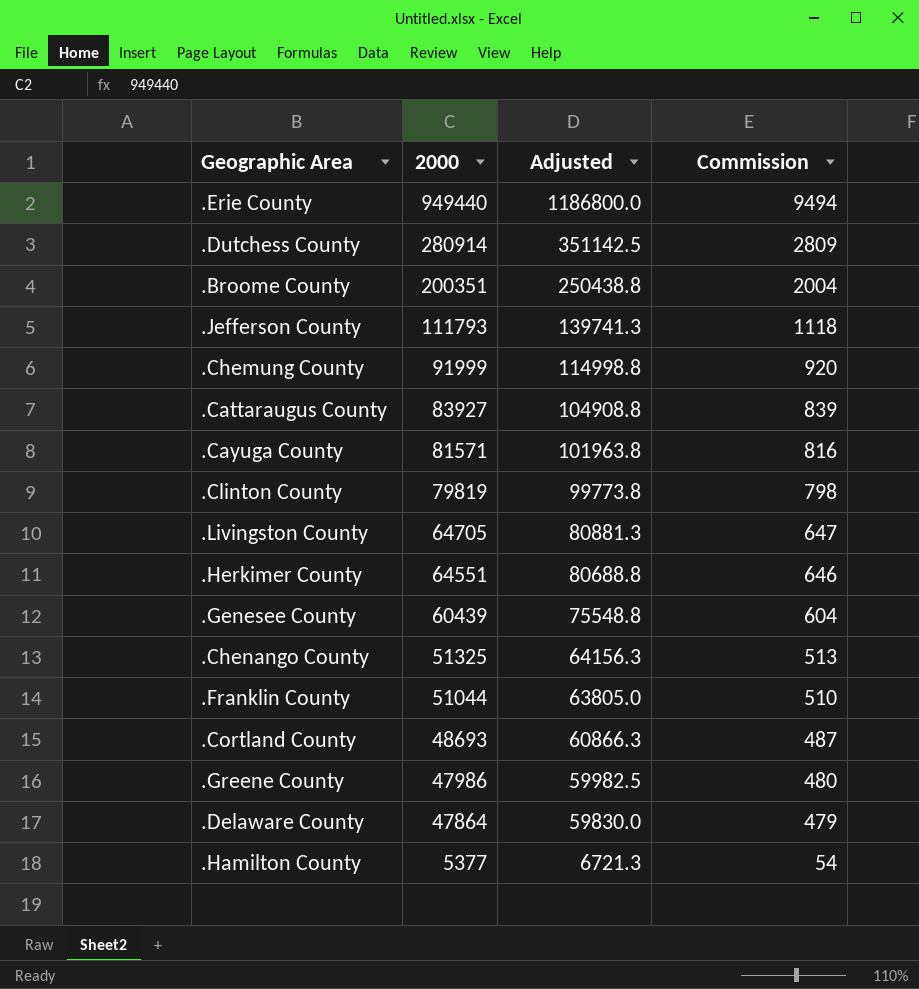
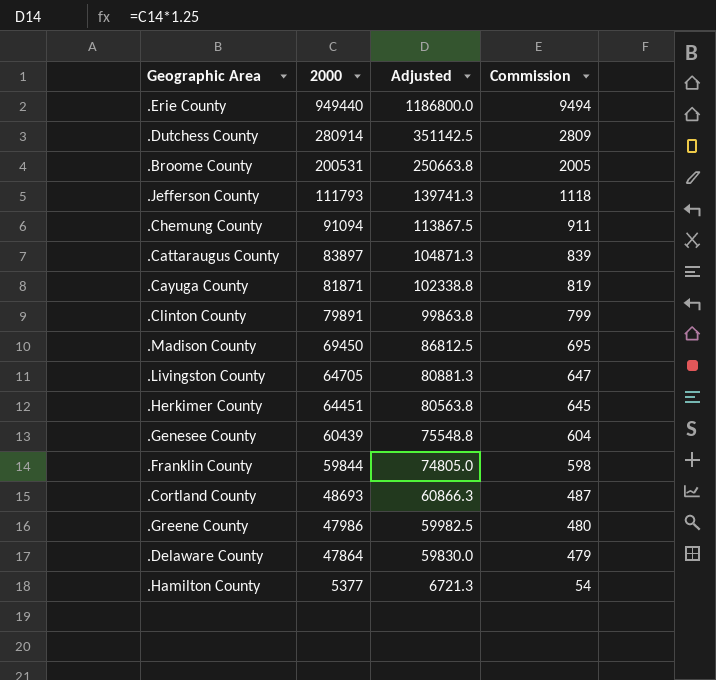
row .Chenango County: 51325 | 64156.3 | 513 -> none
.Broome County | 2000: 200351 -> 200531
.Broome County | Adjusted: 250438.8 -> 250663.8
.Broome County | Commission: 2004 -> 2005
.Chemung County | 2000: 91999 -> 91094
.Chemung County | Adjusted: 114998.8 -> 113867.5
.Chemung County | Commission: 920 -> 911
.Cattaraugus County | 2000: 83927 -> 83897
.Cattaraugus County | Adjusted: 104908.8 -> 104871.3
.Cayuga County | 2000: 81571 -> 81871
.Cayuga County | Adjusted: 101963.8 -> 102338.8
.Cayuga County | Commission: 816 -> 819
.Clinton County | 2000: 79819 -> 79891
.Clinton County | Adjusted: 99773.8 -> 99863.8
.Clinton County | Commission: 798 -> 799
row .Madison County: none -> 69450 | 86812.5 | 695
.Herkimer County | 2000: 64551 -> 64451
.Herkimer County | Adjusted: 80688.8 -> 80563.8
.Herkimer County | Commission: 646 -> 645
.Franklin County | 2000: 51044 -> 59844
.Franklin County | Adjusted: 63805.0 -> 74805.0
.Franklin County | Commission: 510 -> 598

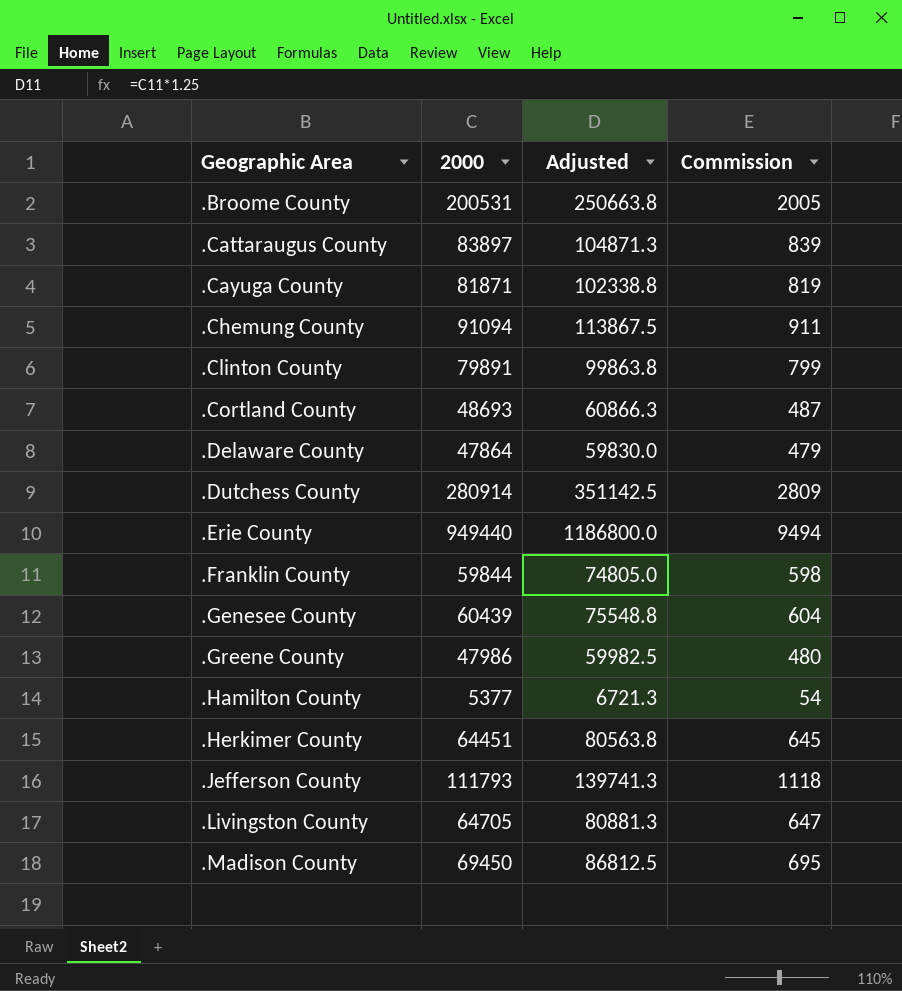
row order: 2000 descending -> Geographic Area ascending

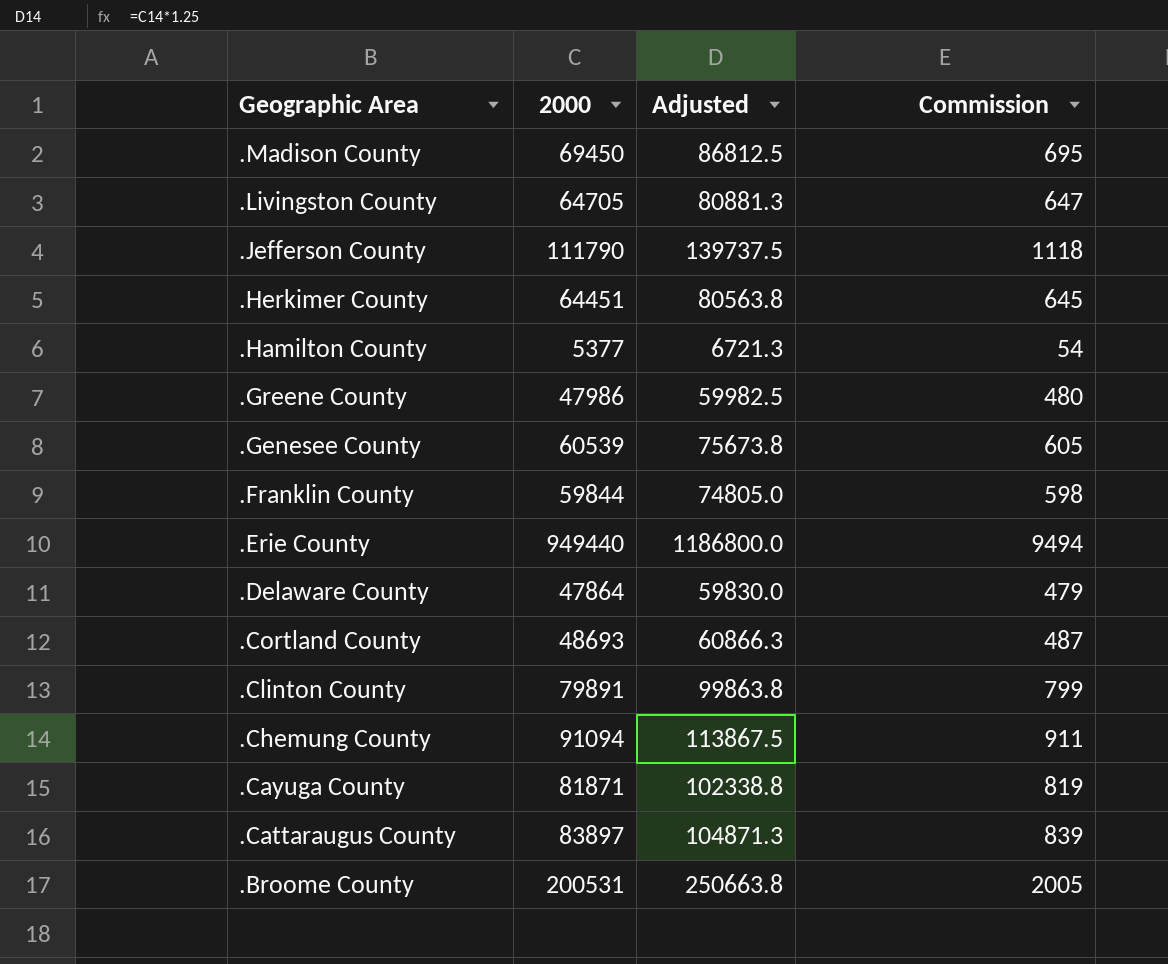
row order: Geographic Area ascending -> Geographic Area descending
row .Dutchess County: 280914 | 351142.5 | 2809 -> none
.Jefferson County | 2000: 111793 -> 111790
.Jefferson County | Adjusted: 139741.3 -> 139737.5
.Genesee County | 2000: 60439 -> 60539
.Genesee County | Adjusted: 75548.8 -> 75673.8
.Genesee County | Commission: 604 -> 605

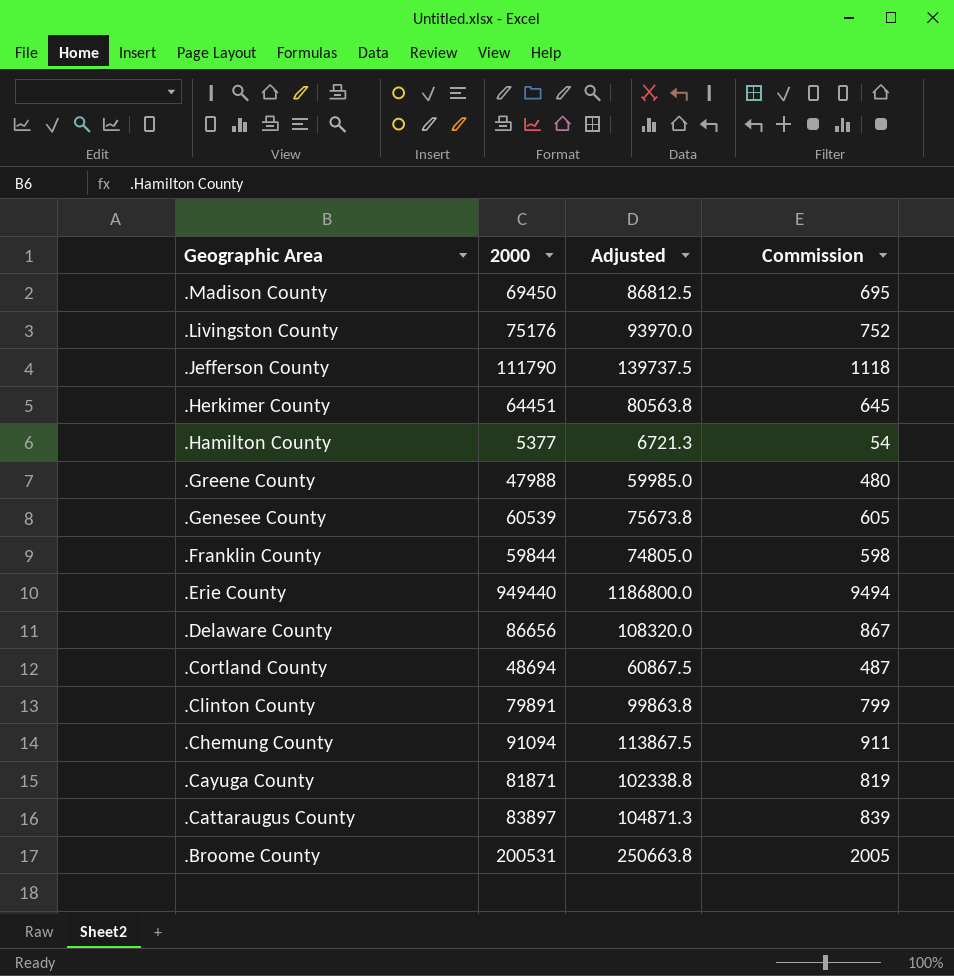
.Livingston County | 2000: 64705 -> 75176
.Livingston County | Adjusted: 80881.3 -> 93970.0
.Livingston County | Commission: 647 -> 752
.Greene County | 2000: 47986 -> 47988
.Greene County | Adjusted: 59982.5 -> 59985.0
.Delaware County | 2000: 47864 -> 86656
.Delaware County | Adjusted: 59830.0 -> 108320.0
.Delaware County | Commission: 479 -> 867
.Cortland County | 2000: 48693 -> 48694
.Cortland County | Adjusted: 60866.3 -> 60867.5

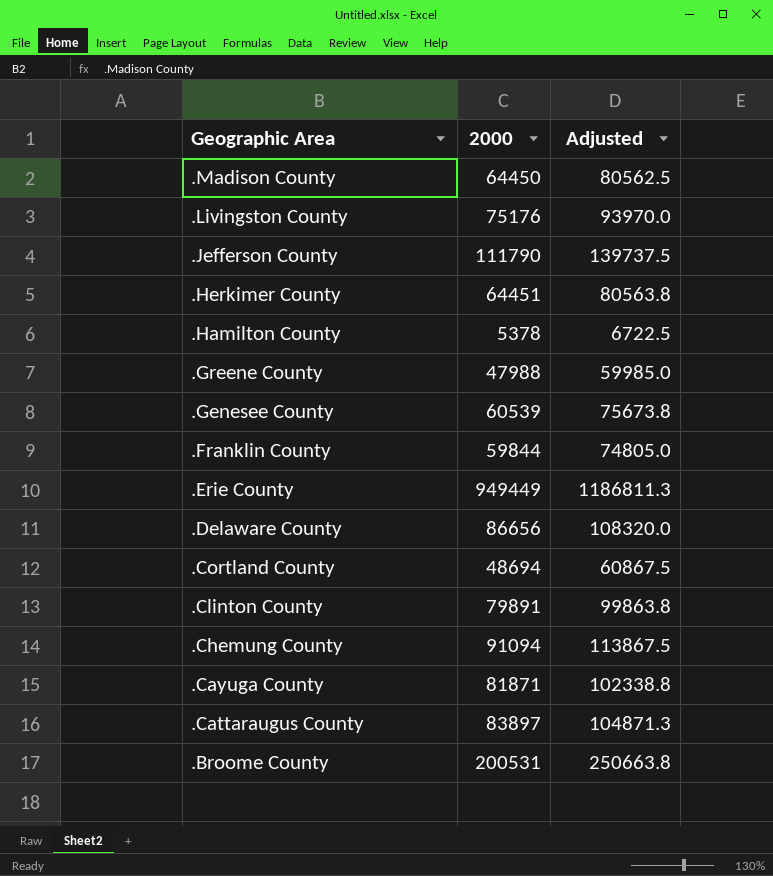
column Commission | formula: [2000] * 0.01 -> none
.Madison County | 2000: 69450 -> 64450
.Madison County | Adjusted: 86812.5 -> 80562.5
.Hamilton County | 2000: 5377 -> 5378
.Hamilton County | Adjusted: 6721.3 -> 6722.5
.Erie County | 2000: 949440 -> 949449
.Erie County | Adjusted: 1186800.0 -> 1186811.3

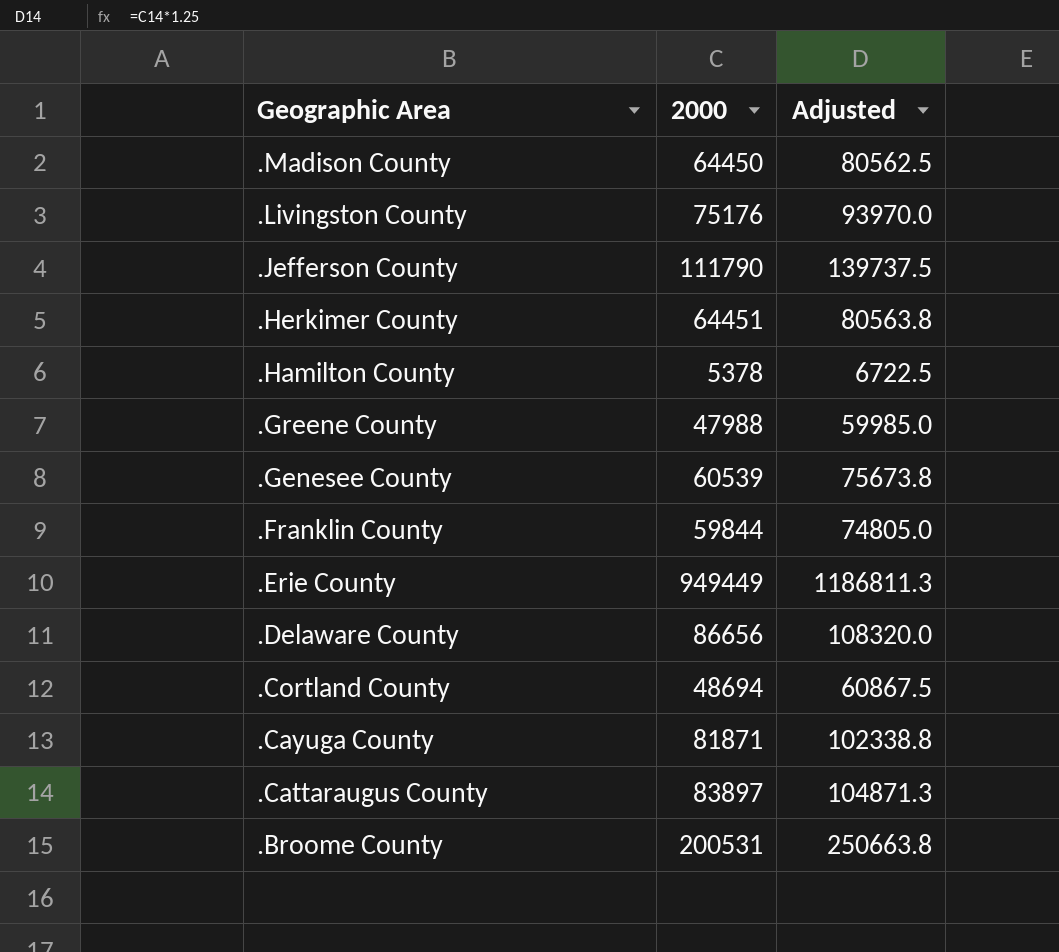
row .Clinton County: 79891 | 99863.8 -> none
row .Chemung County: 91094 | 113867.5 -> none

